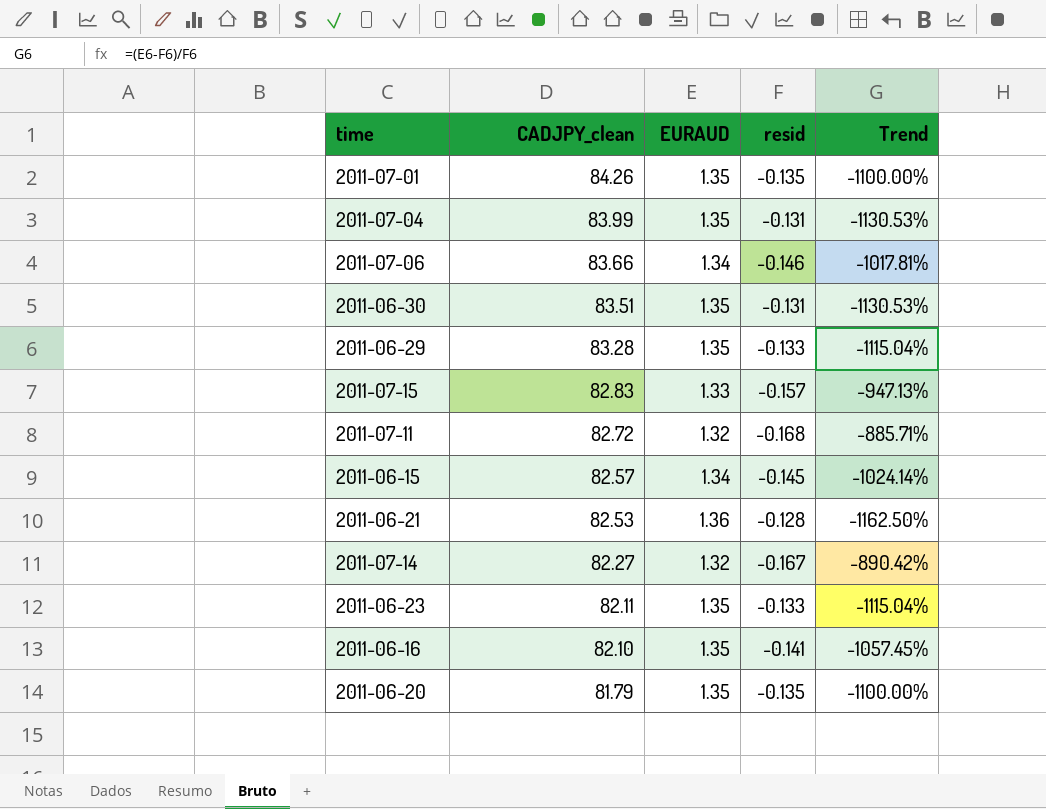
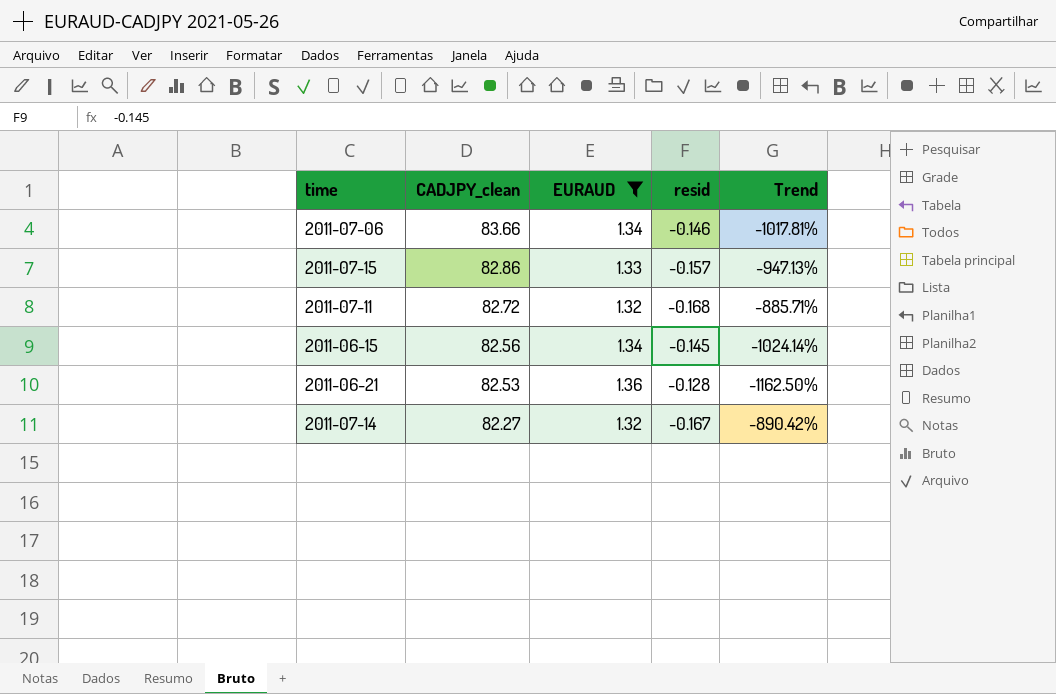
filter: none -> EURAUD != 1.35
2011-07-15 | CADJPY_clean: 82.83 -> 82.86
2011-06-15 | CADJPY_clean: 82.57 -> 82.56

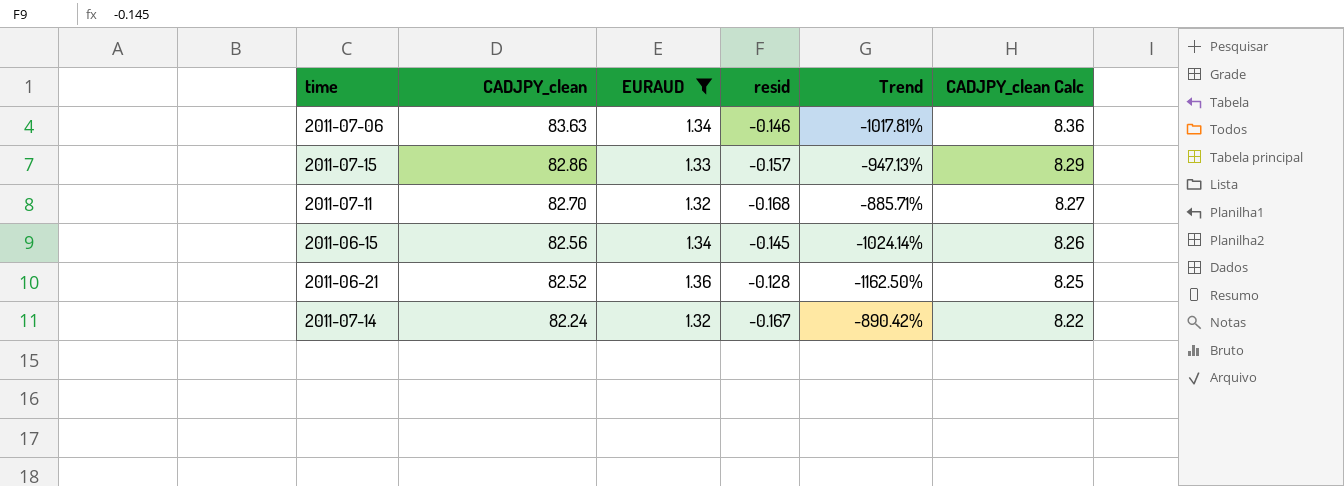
column CADJPY_clean Calc | formula: none -> [CADJPY_clean] * 0.1
2011-07-06 | CADJPY_clean: 83.66 -> 83.63
2011-07-11 | CADJPY_clean: 82.72 -> 82.70
2011-06-21 | CADJPY_clean: 82.53 -> 82.52
2011-07-14 | CADJPY_clean: 82.27 -> 82.24

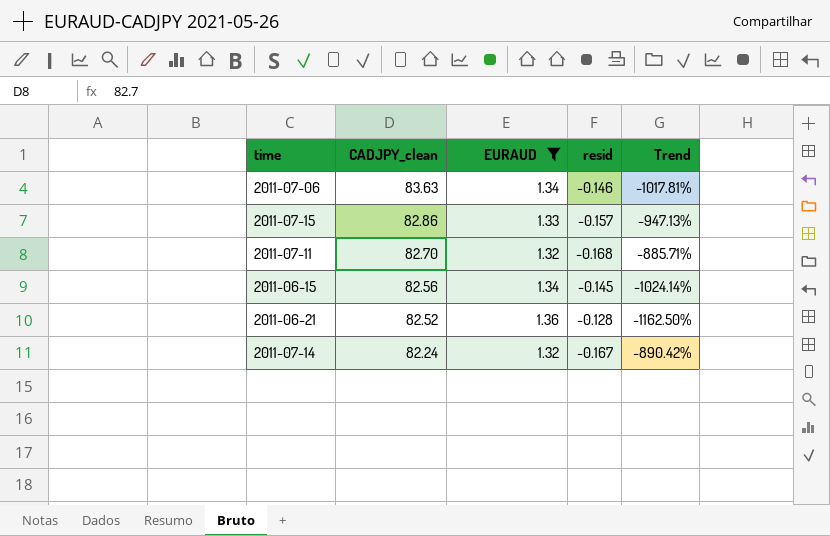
column CADJPY_clean Calc | formula: [CADJPY_clean] * 0.1 -> none

